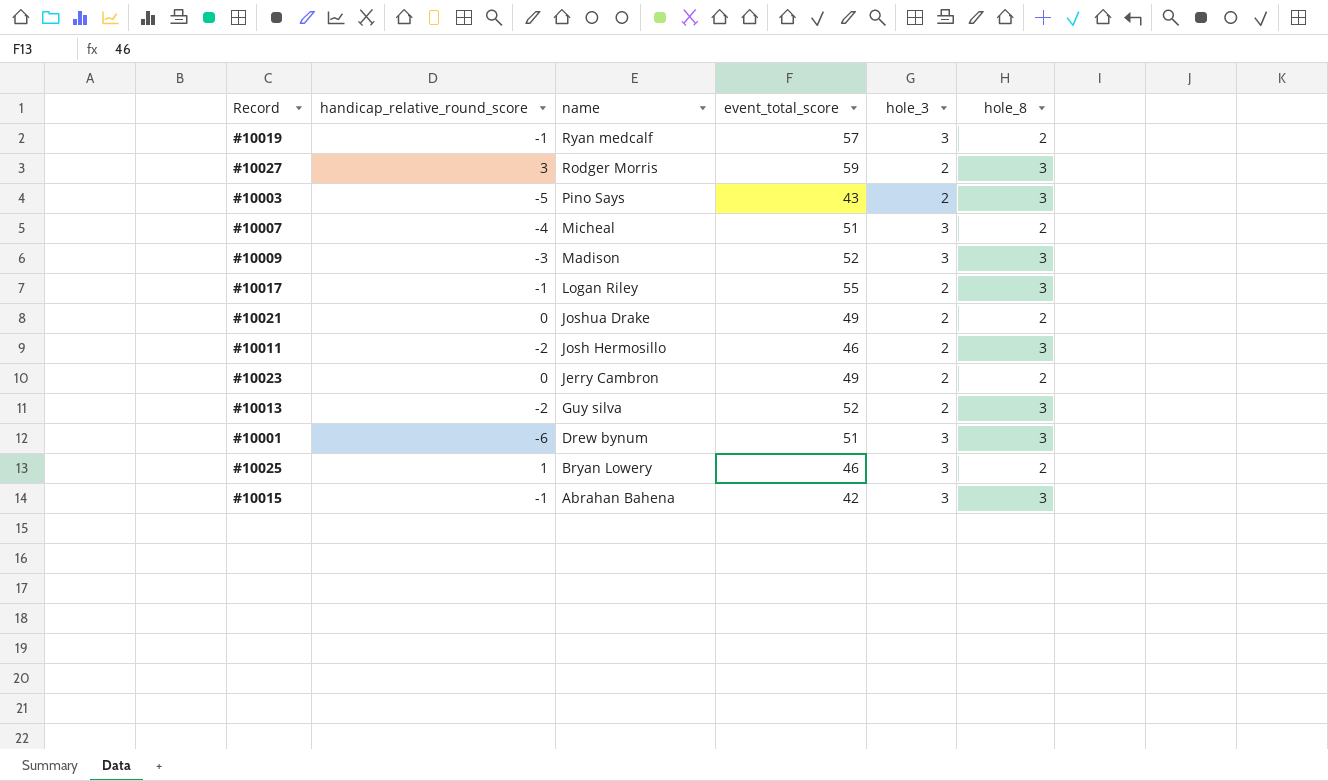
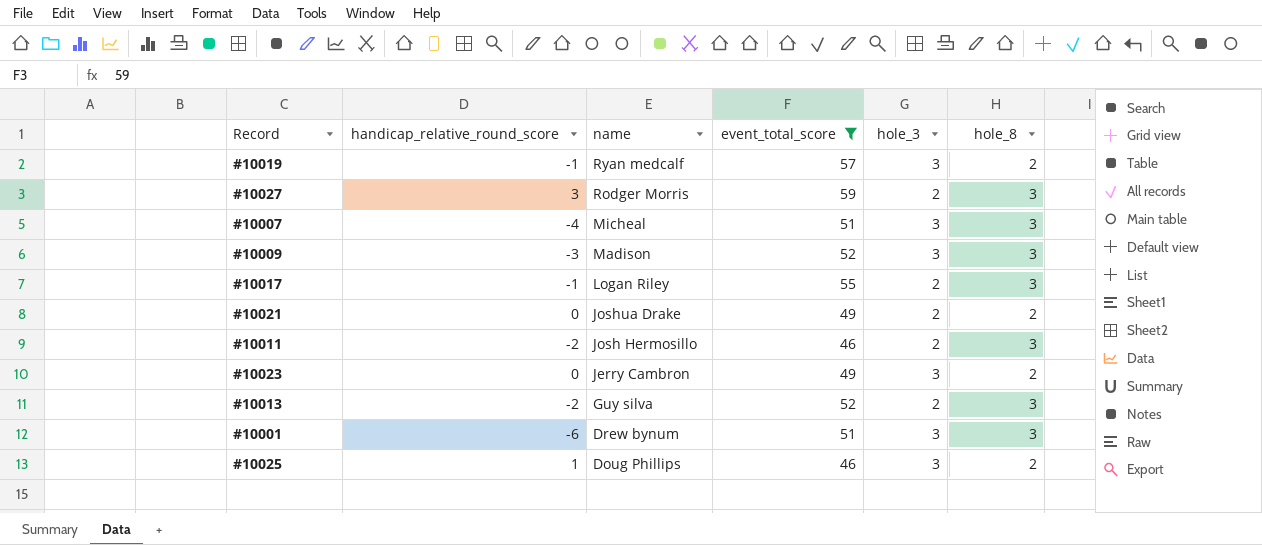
filter: none -> event_total_score >= 46
#10007 | hole_8: 2 -> 3
#10023 | hole_3: 2 -> 3
#10025 | name: Bryan Lowery -> Doug Phillips

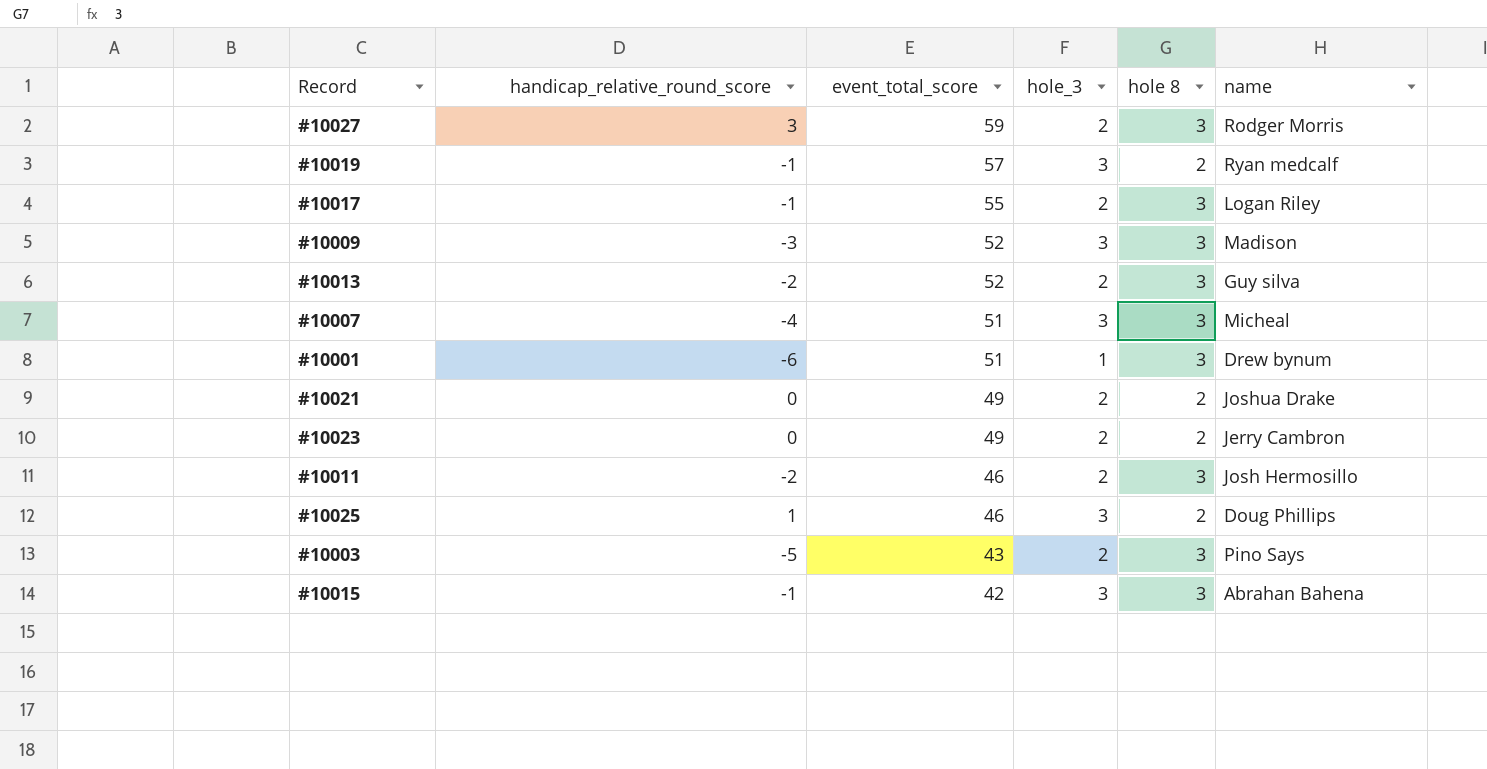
filter: event_total_score >= 46 -> none
row order: name descending -> event_total_score descending
column name: hole_8 -> hole 8
column name | position: 3 -> 6
#10001 | hole_3: 3 -> 1
#10023 | hole_3: 3 -> 2

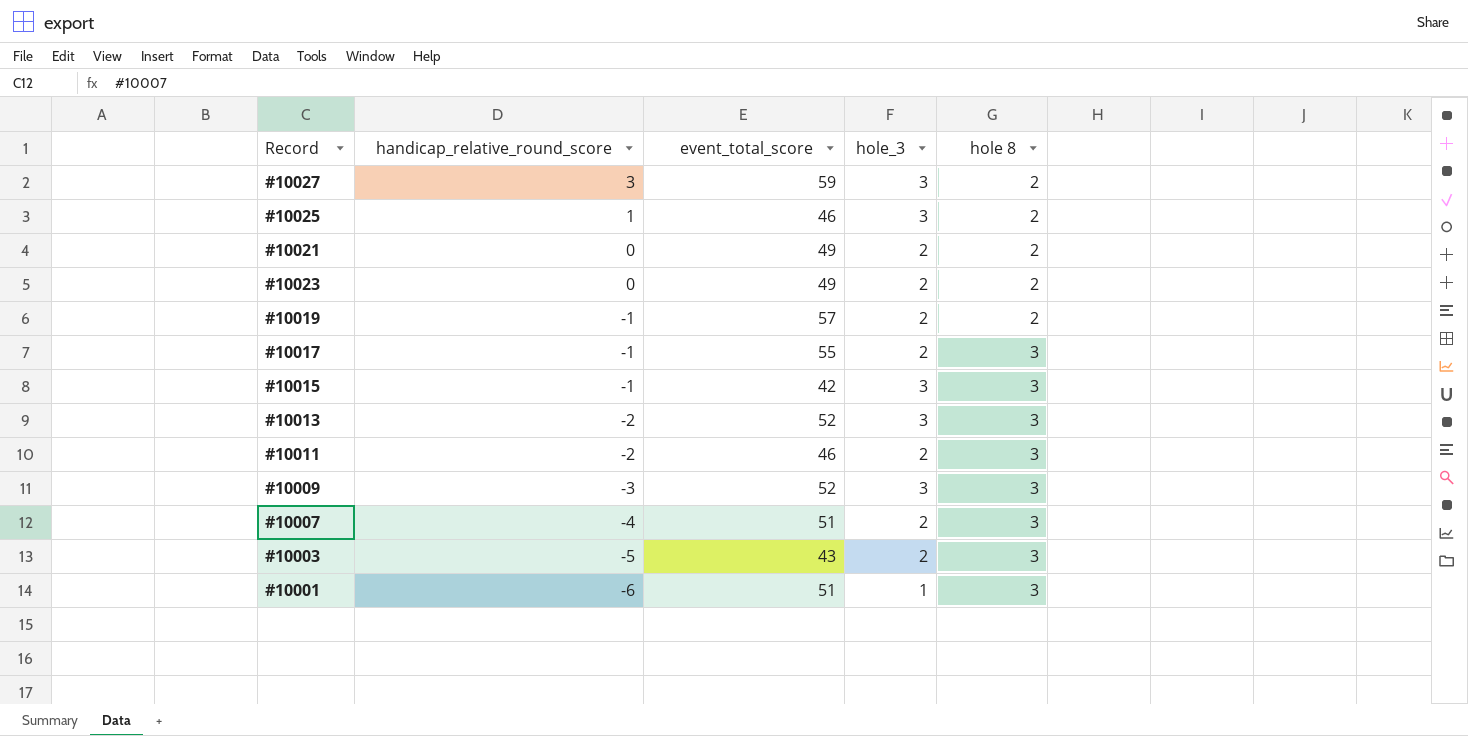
row order: event_total_score descending -> handicap_relative_round_score descending
column name | position: 6 -> none
#10027 | hole_3: 2 -> 3
#10027 | hole 8: 3 -> 2
#10019 | hole_3: 3 -> 2
#10013 | hole_3: 2 -> 3
#10007 | hole_3: 3 -> 2

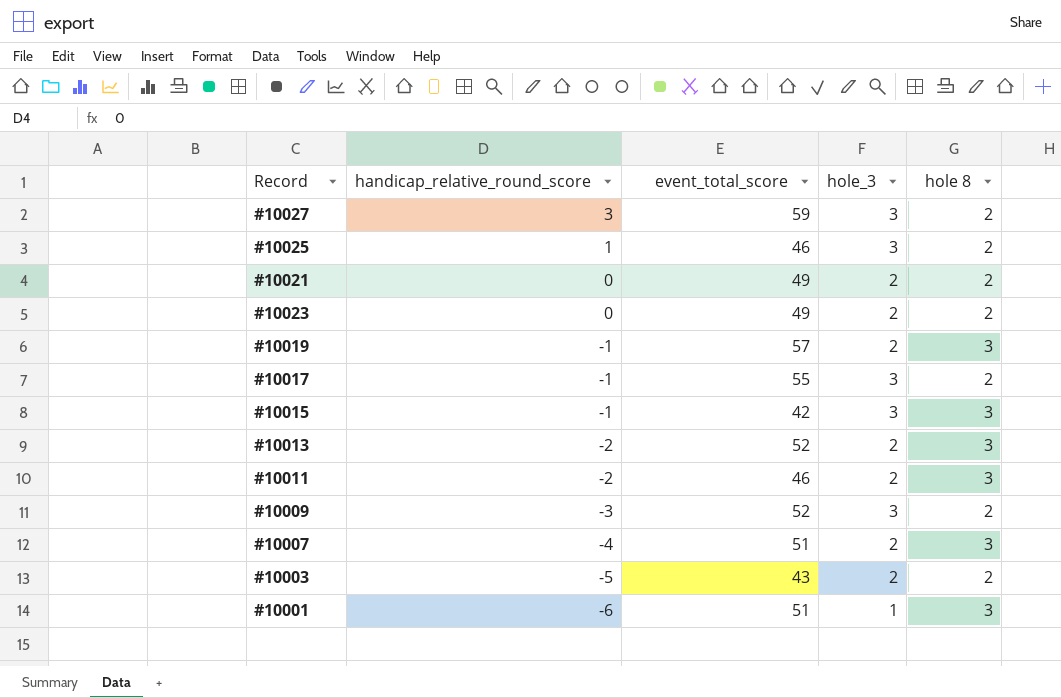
#10019 | hole 8: 2 -> 3
#10017 | hole_3: 2 -> 3
#10017 | hole 8: 3 -> 2
#10013 | hole_3: 3 -> 2
#10009 | hole 8: 3 -> 2
#10003 | hole 8: 3 -> 2

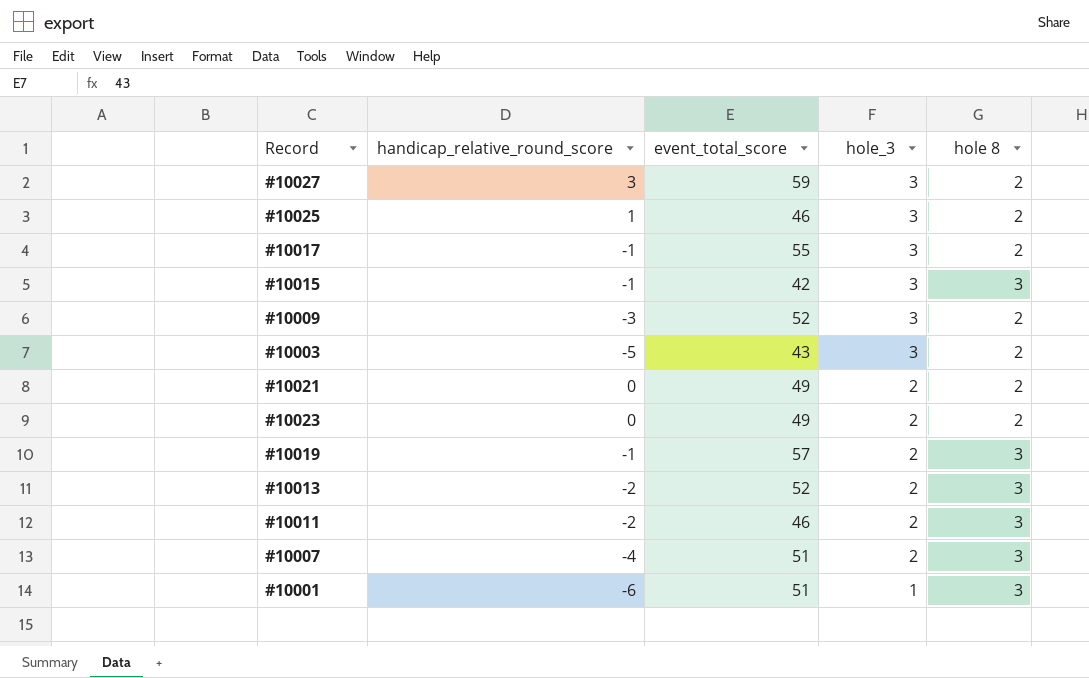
row order: handicap_relative_round_score descending -> hole_3 descending
#10003 | hole_3: 2 -> 3

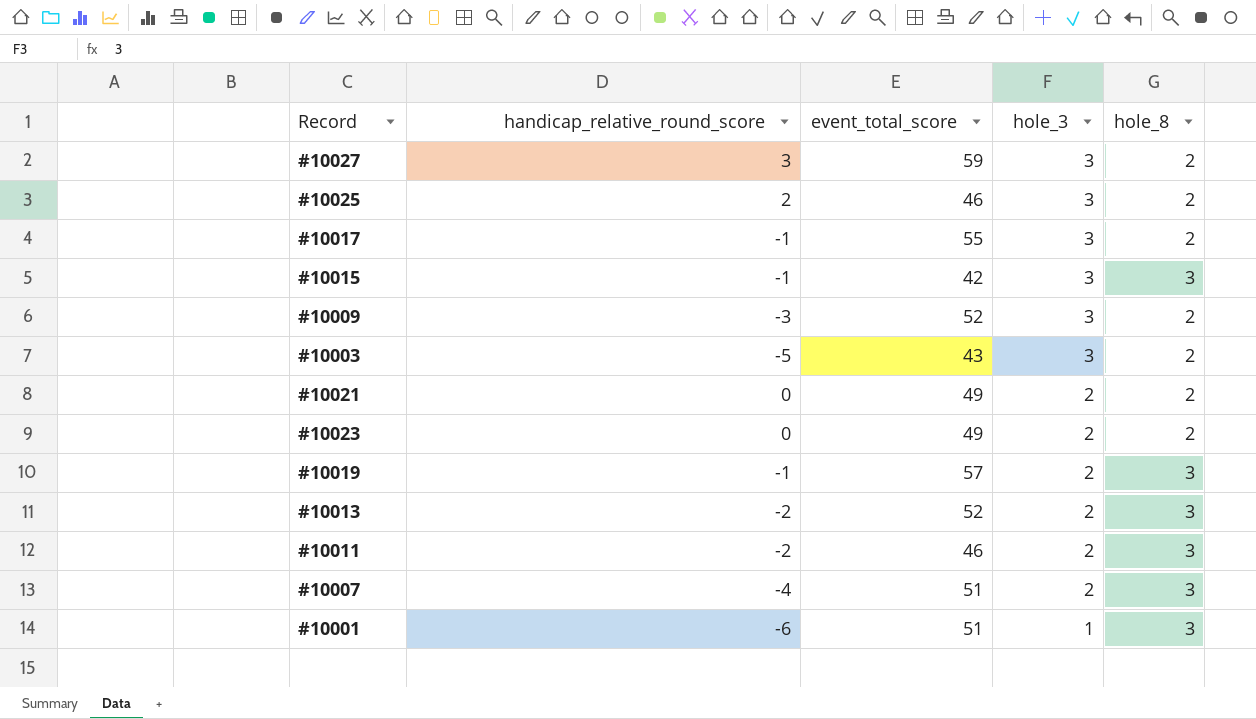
column name: hole 8 -> hole_8
#10025 | handicap_relative_round_score: 1 -> 2

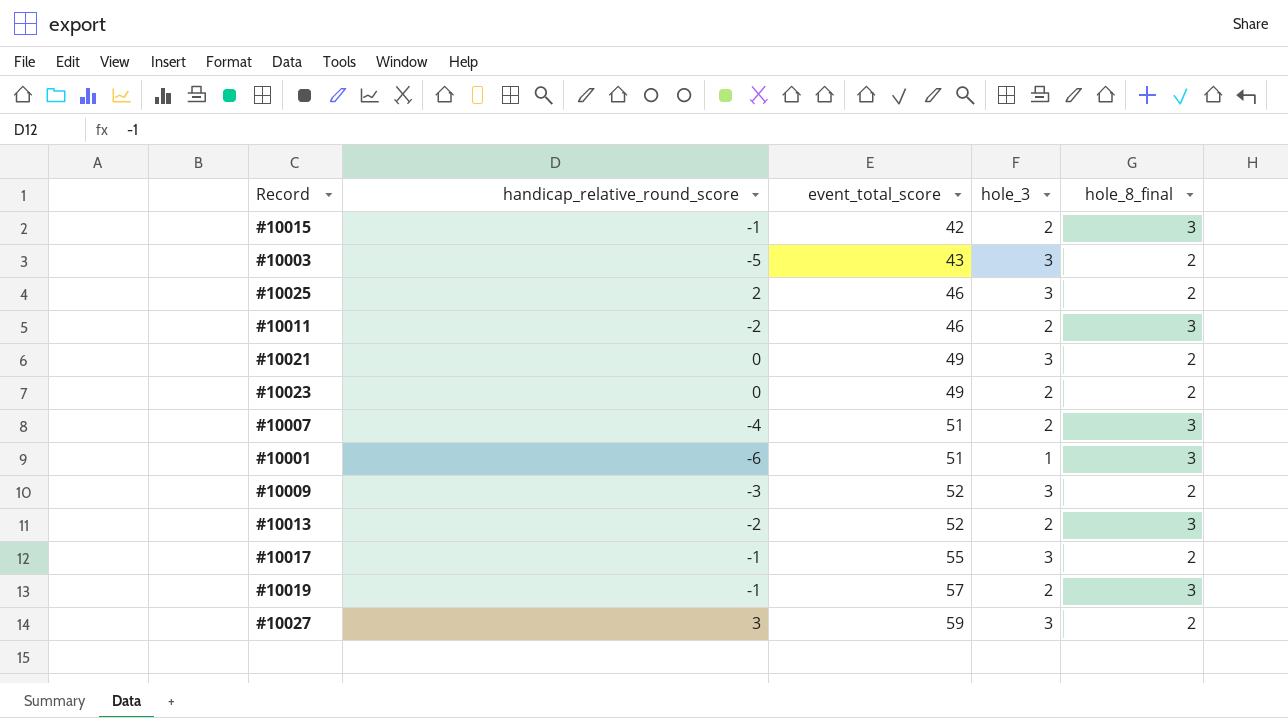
row order: hole_3 descending -> event_total_score ascending
column name: hole_8 -> hole_8_final
#10015 | hole_3: 3 -> 2
#10021 | hole_3: 2 -> 3

